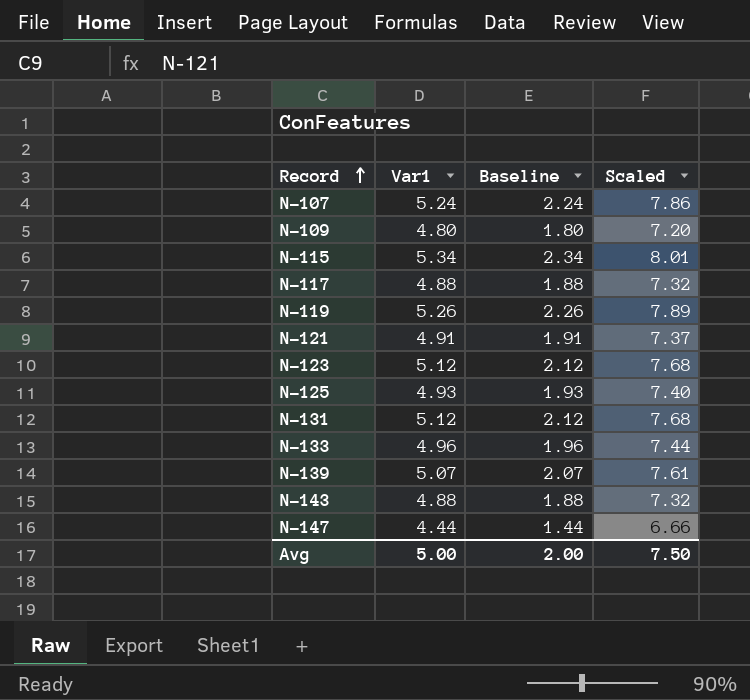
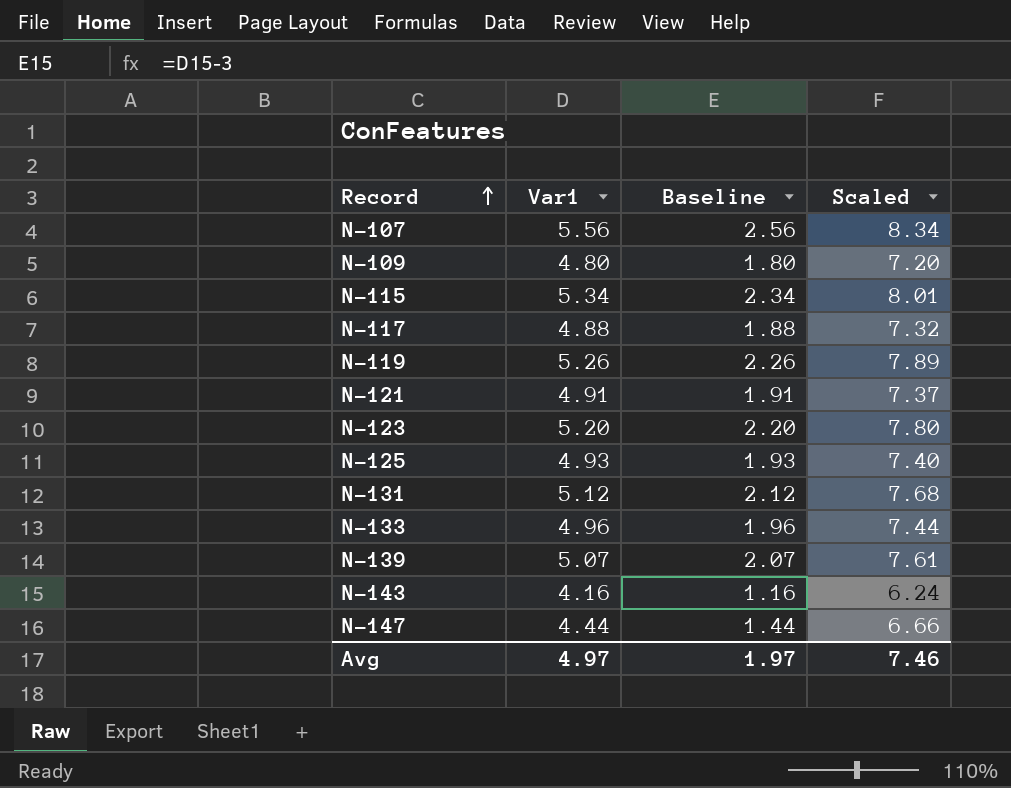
N-107 | Var1: 5.24 -> 5.56
N-107 | Baseline: 2.24 -> 2.56
N-107 | Scaled: 7.86 -> 8.34
N-123 | Var1: 5.12 -> 5.20
N-123 | Baseline: 2.12 -> 2.20
N-123 | Scaled: 7.68 -> 7.80
N-143 | Var1: 4.88 -> 4.16
N-143 | Baseline: 1.88 -> 1.16
N-143 | Scaled: 7.32 -> 6.24
Avg | Var1: 5.00 -> 4.97
Avg | Baseline: 2.00 -> 1.97
Avg | Scaled: 7.50 -> 7.46

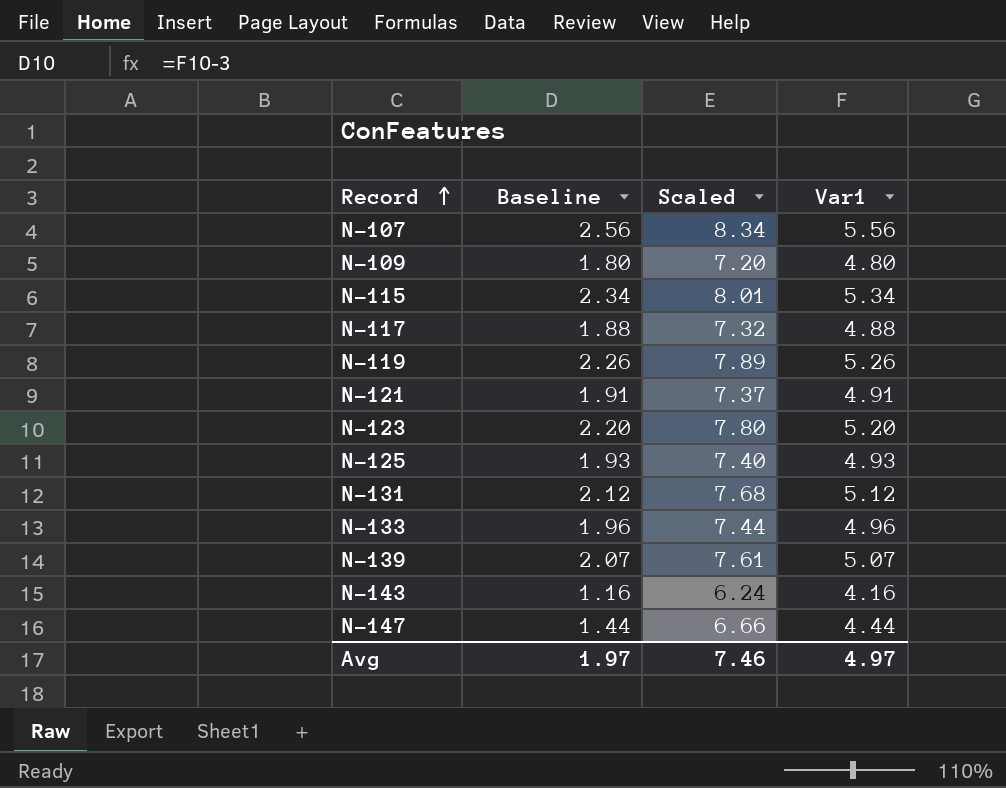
column Var1 | position: 2 -> 4

